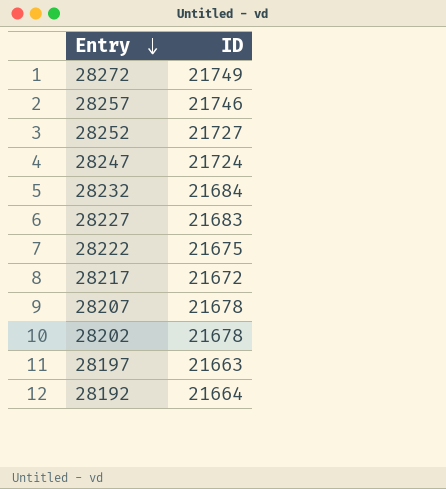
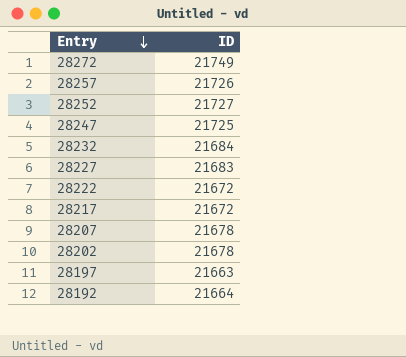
28257 | ID: 21746 -> 21726
28247 | ID: 21724 -> 21725
28222 | ID: 21675 -> 21672

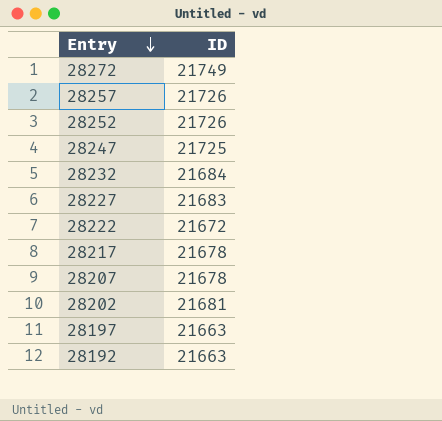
28252 | ID: 21727 -> 21726
28217 | ID: 21672 -> 21678
28202 | ID: 21678 -> 21681
28192 | ID: 21664 -> 21663

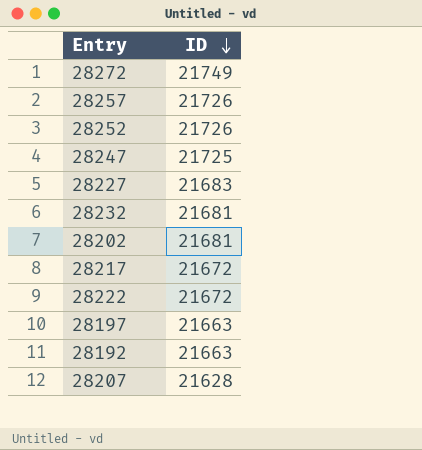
row order: Entry descending -> ID descending
28232 | ID: 21684 -> 21681
28217 | ID: 21678 -> 21672
28207 | ID: 21678 -> 21628

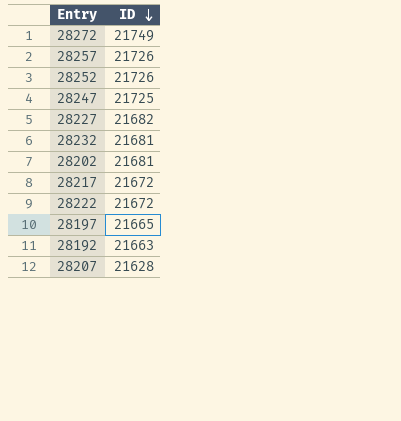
28227 | ID: 21683 -> 21682
28197 | ID: 21663 -> 21665

